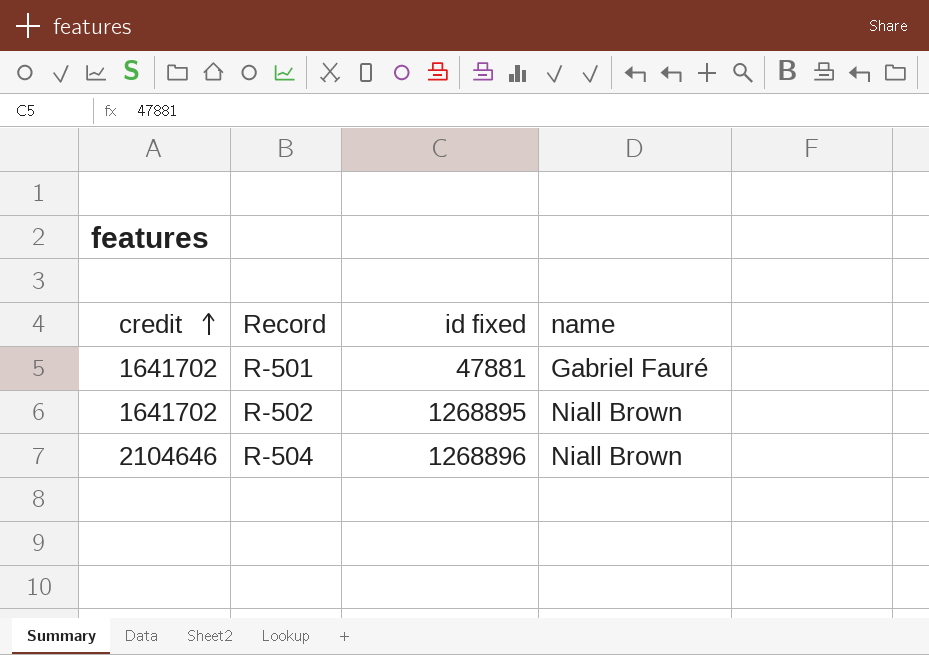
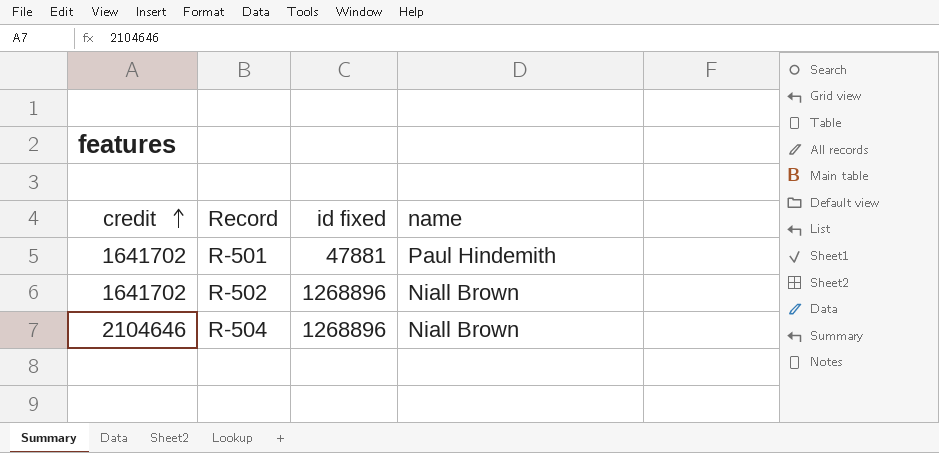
R-501 | name: Gabriel Fauré -> Paul Hindemith
R-502 | id fixed: 1268895 -> 1268896

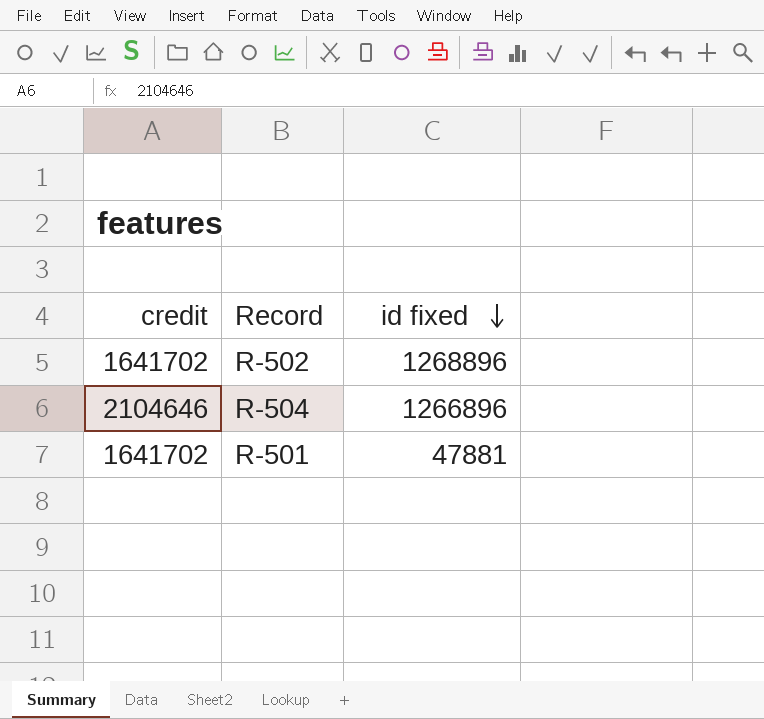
row order: credit ascending -> id fixed descending
column name | position: 4 -> none
R-504 | id fixed: 1268896 -> 1266896

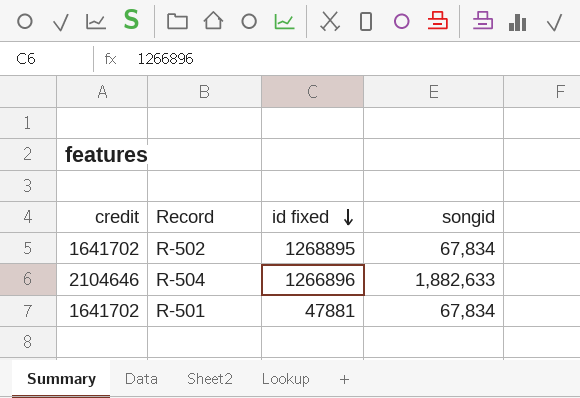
column songid | position: none -> 4
R-502 | id fixed: 1268896 -> 1268895

